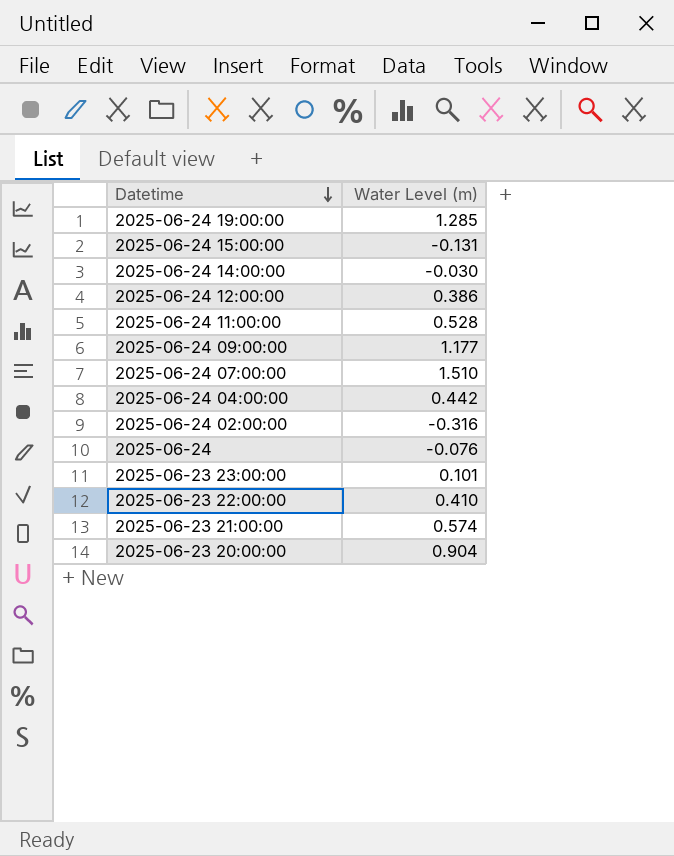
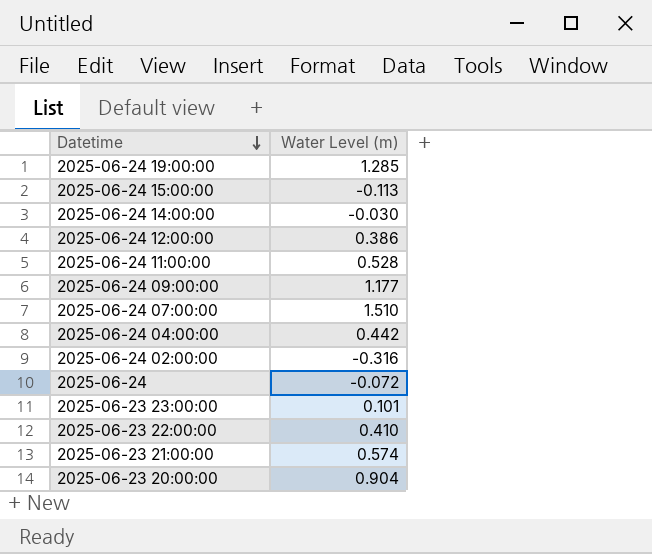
2025-06-24 15:00:00 | Water Level (m): -0.131 -> -0.113
2025-06-24 | Water Level (m): -0.076 -> -0.072

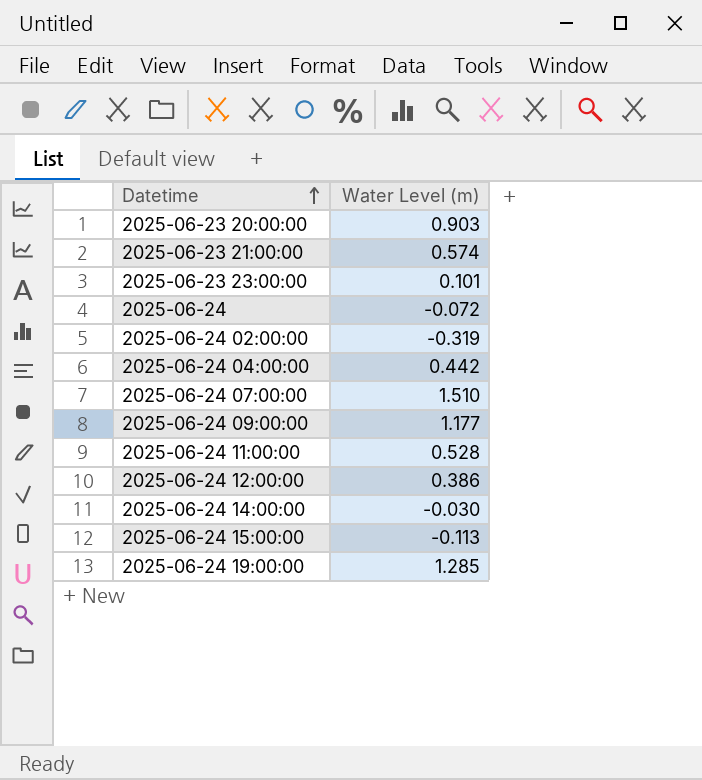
row order: Datetime descending -> Datetime ascending
row 2025-06-23 22:00:00: 0.410 -> none
2025-06-23 20:00:00 | Water Level (m): 0.904 -> 0.903
2025-06-24 02:00:00 | Water Level (m): -0.316 -> -0.319

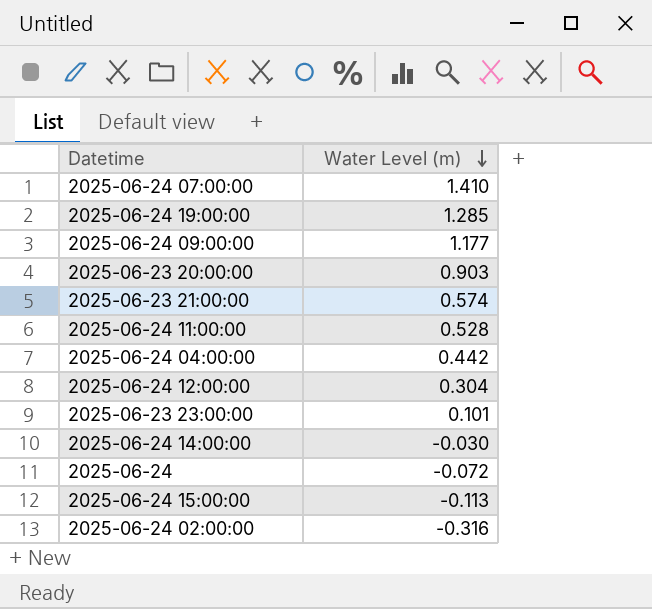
row order: Datetime ascending -> Water Level (m) descending
2025-06-24 07:00:00 | Water Level (m): 1.510 -> 1.410
2025-06-24 12:00:00 | Water Level (m): 0.386 -> 0.304
2025-06-24 02:00:00 | Water Level (m): -0.319 -> -0.316

